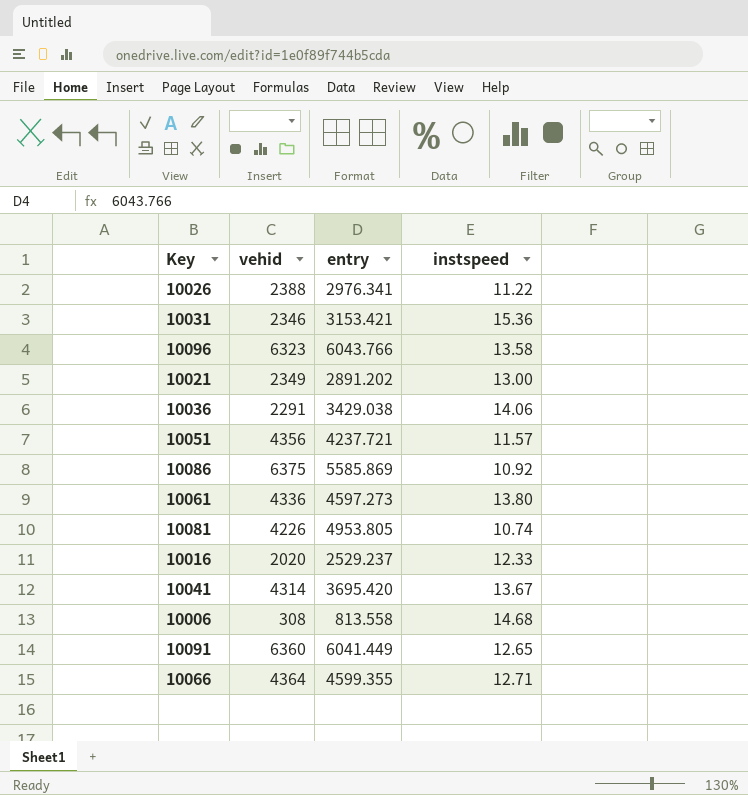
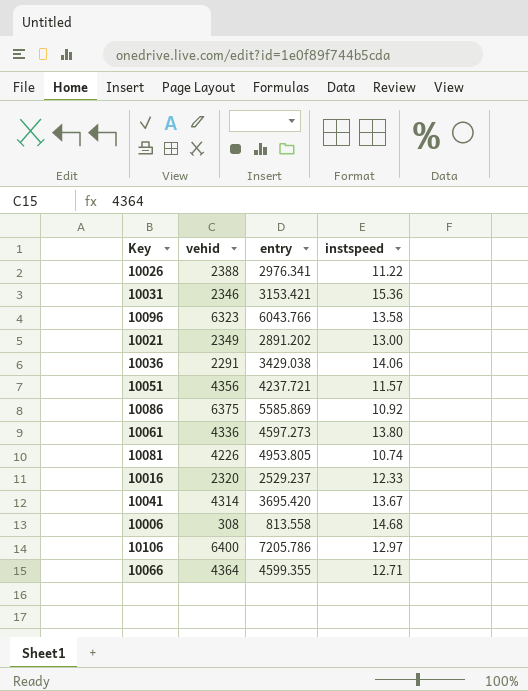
row 10091: 6360 | 6041.449 | 12.65 -> none
10016 | vehid: 2020 -> 2320
row 10106: none -> 6400 | 7205.786 | 12.97

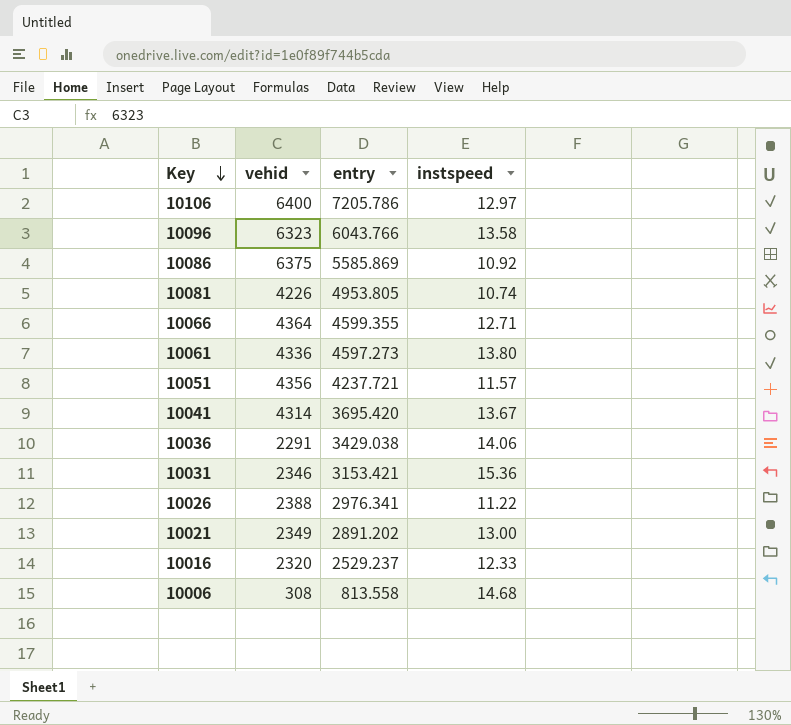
row order: none -> Key descending

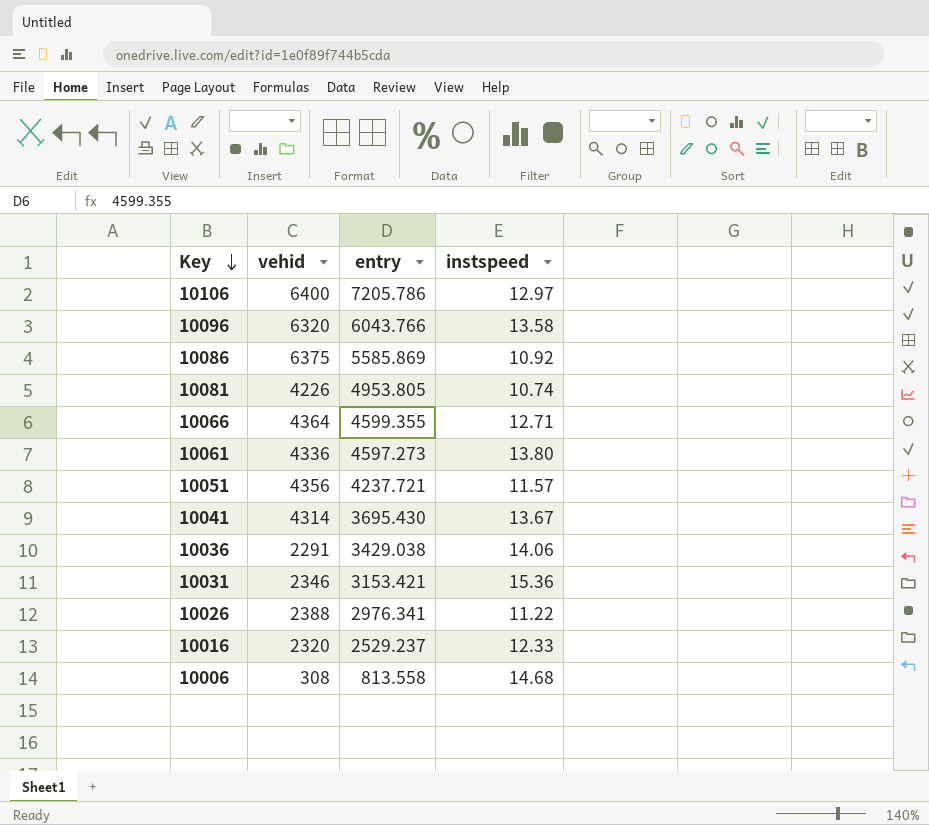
row 10021: 2349 | 2891.202 | 13.00 -> none
10096 | vehid: 6323 -> 6320
10041 | entry: 3695.420 -> 3695.430

